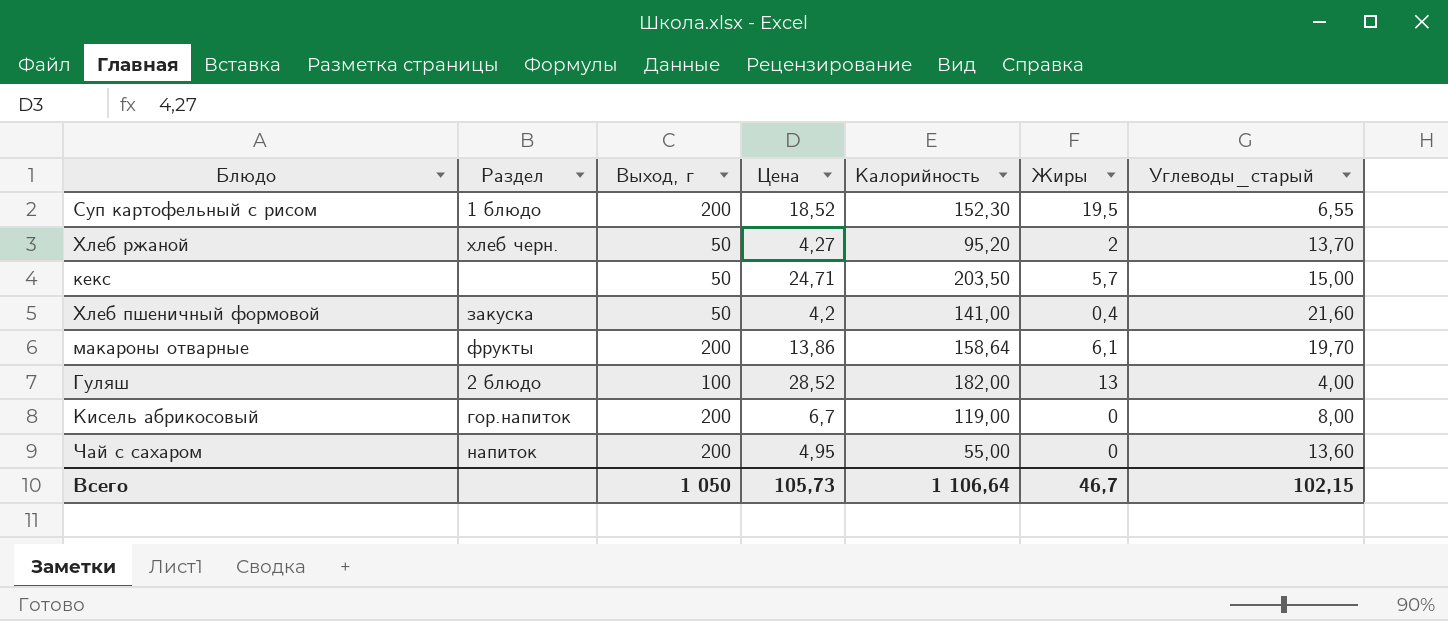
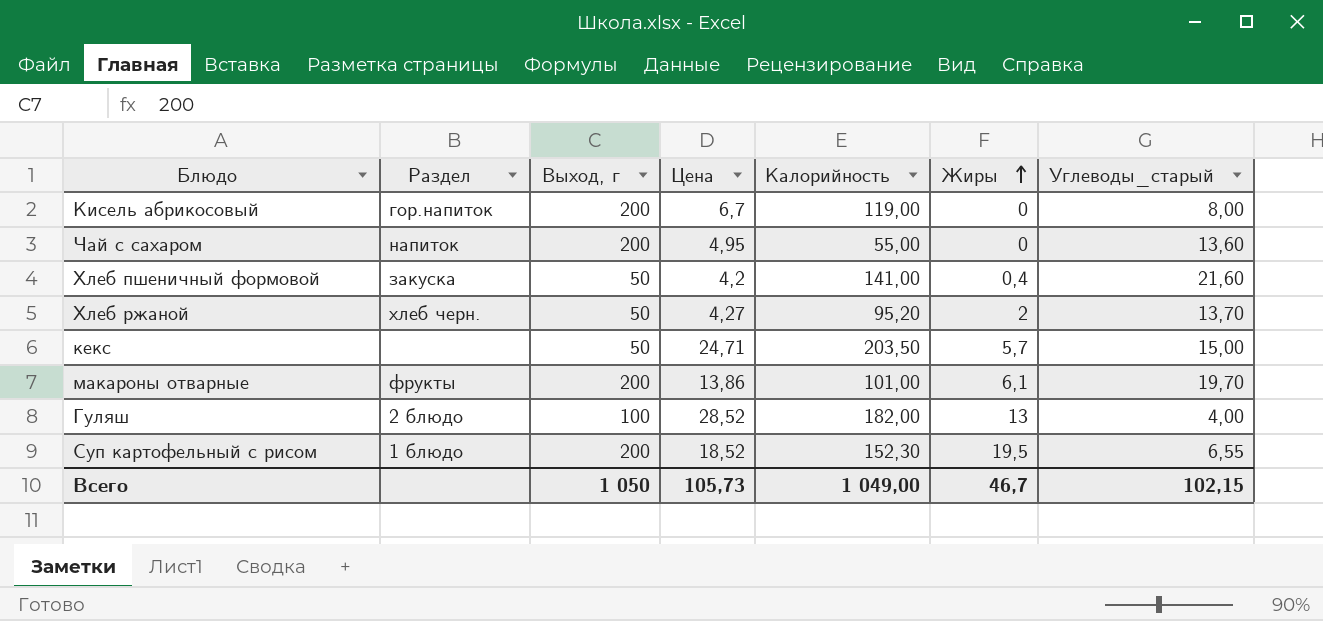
row order: none -> Жиры ascending
макароны отварные | Калорийность: 158,64 -> 101,00
Всего | Калорийность: 1 106,64 -> 1 049,00

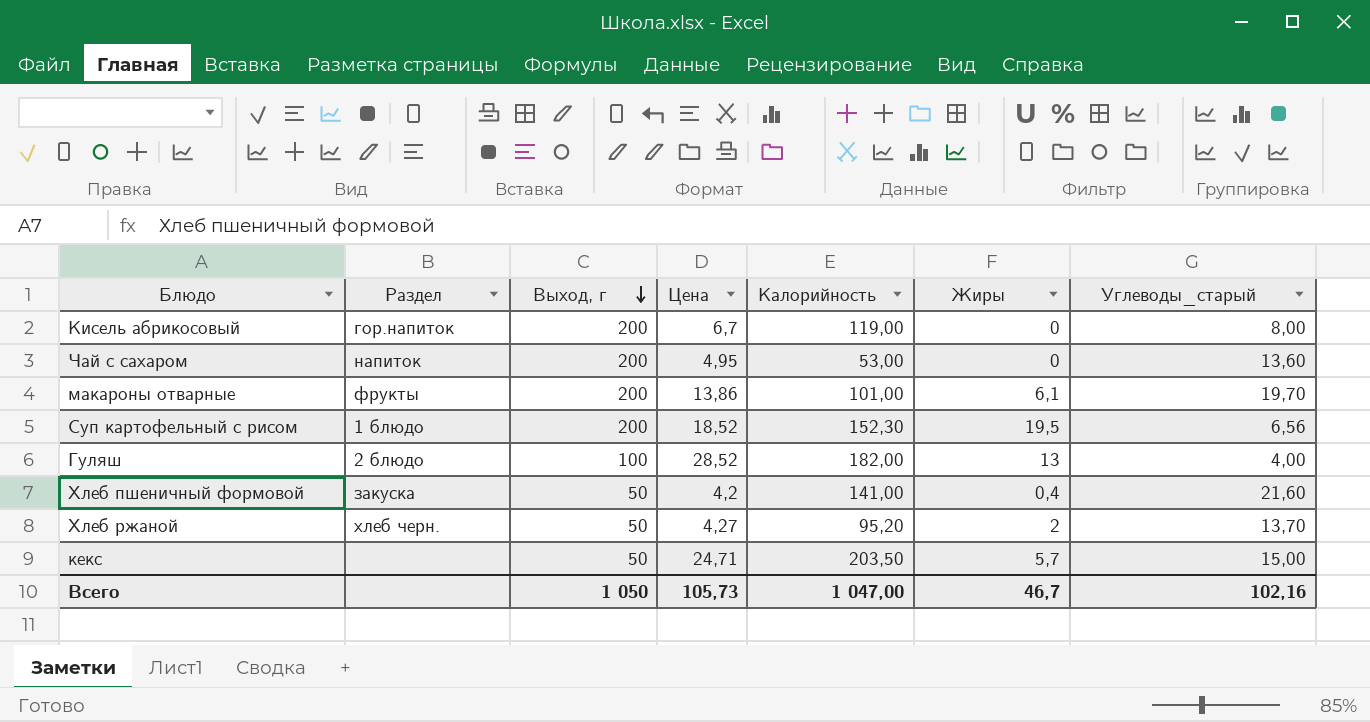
row order: Жиры ascending -> Выход, г descending
Чай с сахаром | Калорийность: 55,00 -> 53,00
Суп картофельный с рисом | Углеводы_старый: 6,55 -> 6,56
Всего | Калорийность: 1 049,00 -> 1 047,00
Всего | Углеводы_старый: 102,15 -> 102,16

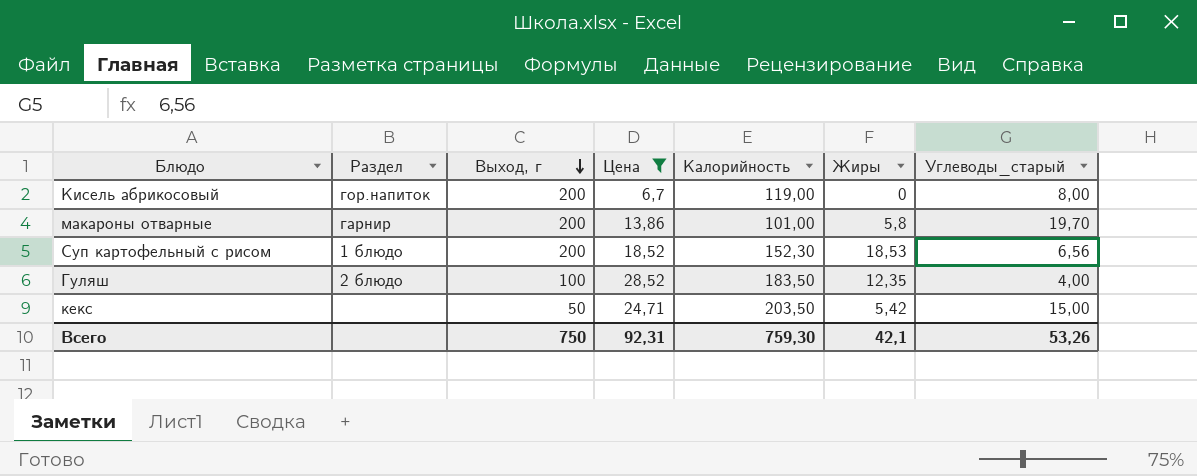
filter: none -> Цена >= 6,7
макароны отварные | Раздел: фрукты -> гарнир
макароны отварные | Жиры: 6,1 -> 5,8
Суп картофельный с рисом | Жиры: 19,5 -> 18,53
Гуляш | Калорийность: 182,00 -> 183,50
Гуляш | Жиры: 13 -> 12,35
кекс | Жиры: 5,7 -> 5,42
Всего | Выход, г: 1 050 -> 750
Всего | Цена: 105,73 -> 92,31
Всего | Калорийность: 1 047,00 -> 759,30
Всего | Жиры: 46,7 -> 42,1
Всего | Углеводы_старый: 102,16 -> 53,26

